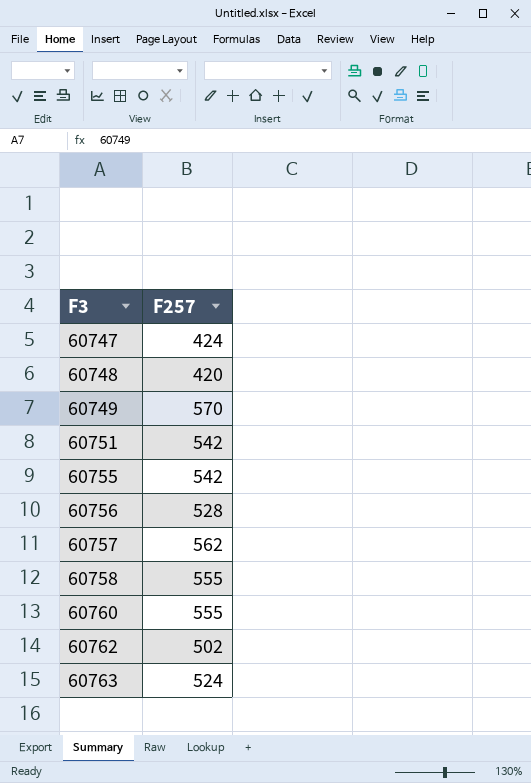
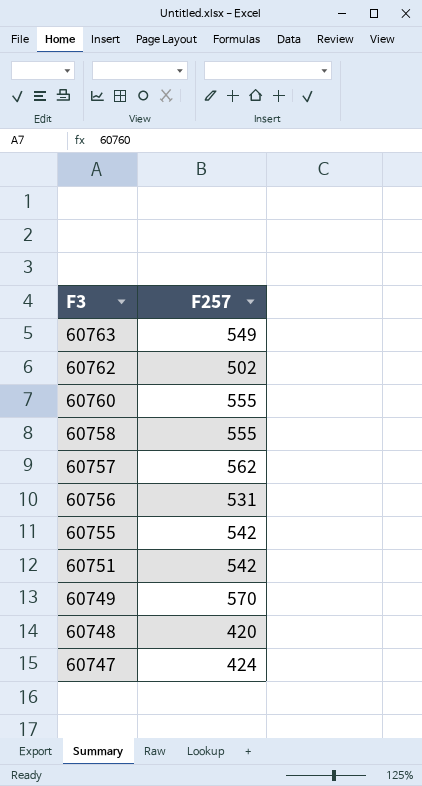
row order: F3 ascending -> F3 descending
60763 | F257: 524 -> 549
60756 | F257: 528 -> 531

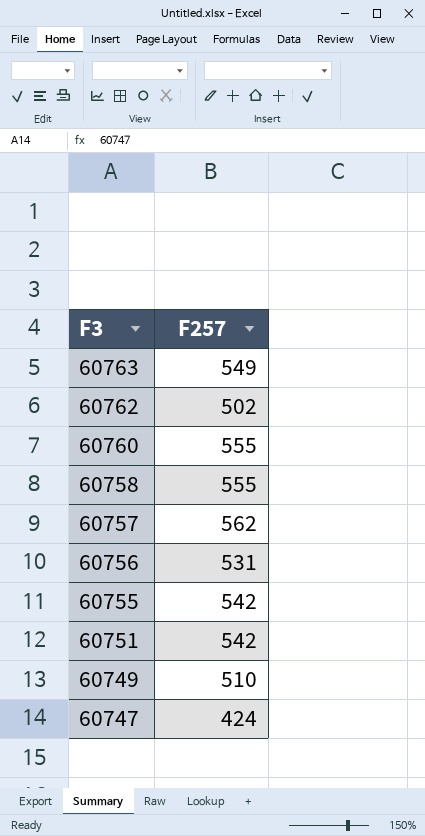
row 60748: 420 -> none
60749 | F257: 570 -> 510

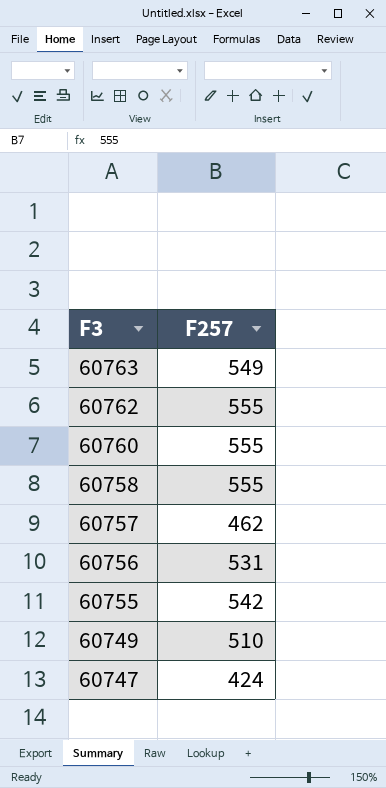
row 60751: 542 -> none
60762 | F257: 502 -> 555
60757 | F257: 562 -> 462

